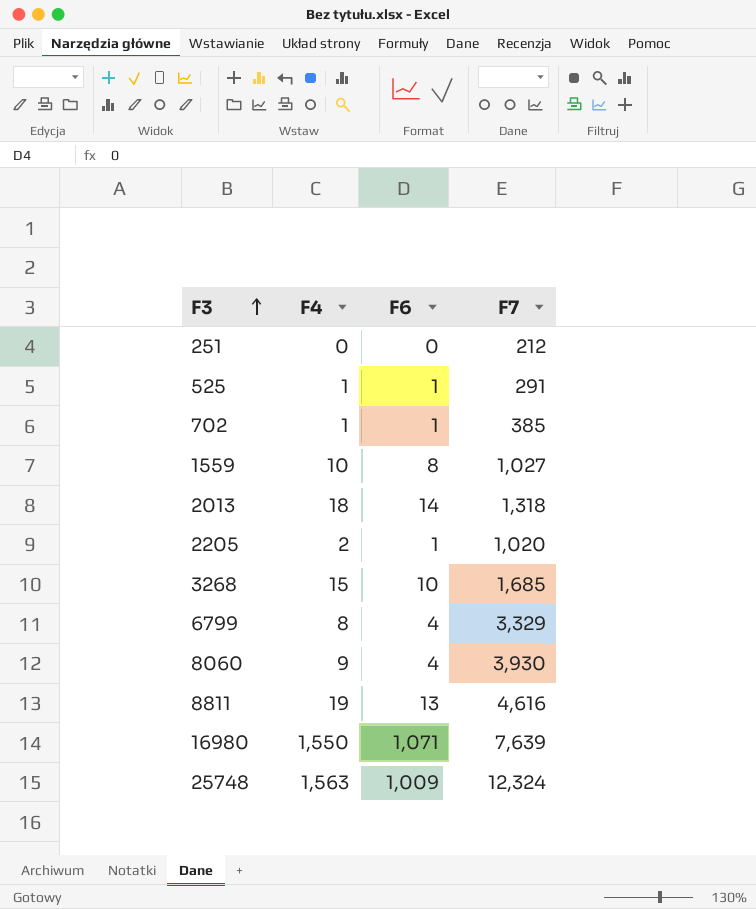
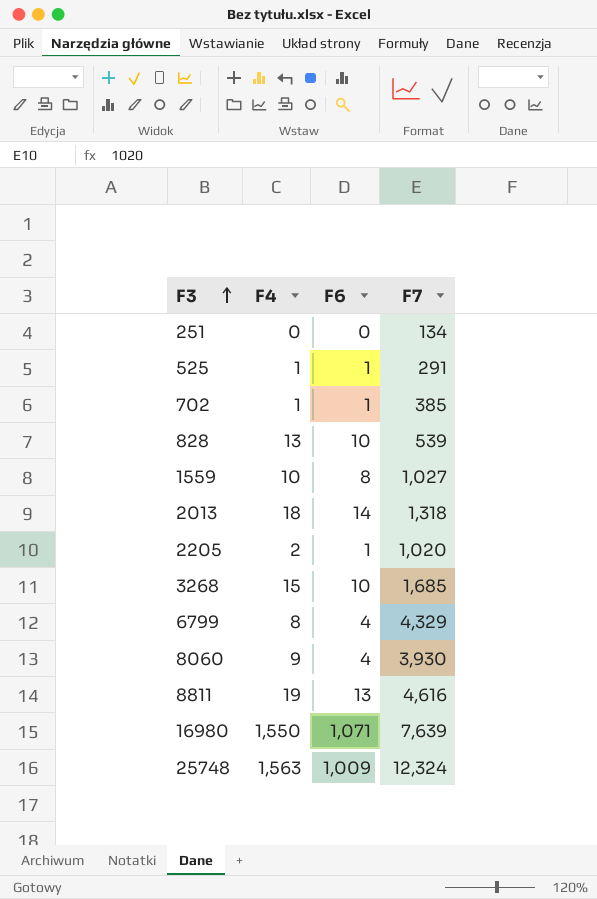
251 | F7: 212 -> 134
row 828: none -> 13 | 10 | 539
6799 | F7: 3,329 -> 4,329

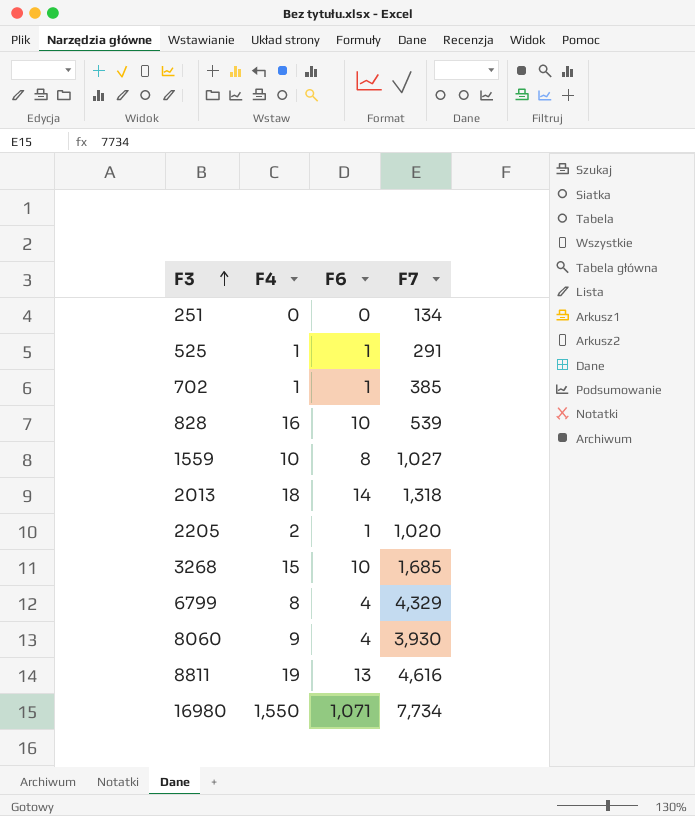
row 25748: 1,563 | 1,009 | 12,324 -> none
828 | F4: 13 -> 16
16980 | F7: 7,639 -> 7,734

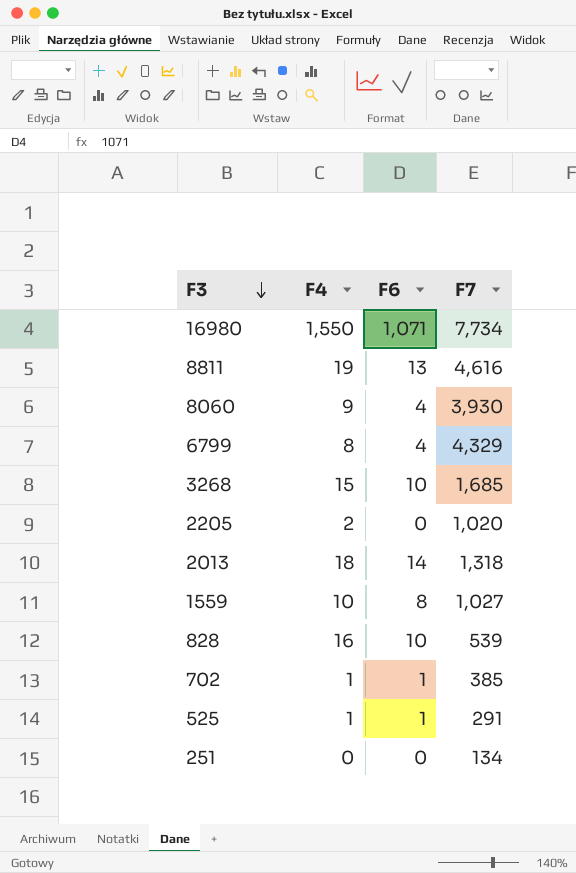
row order: F3 ascending -> F3 descending
2205 | F6: 1 -> 0

